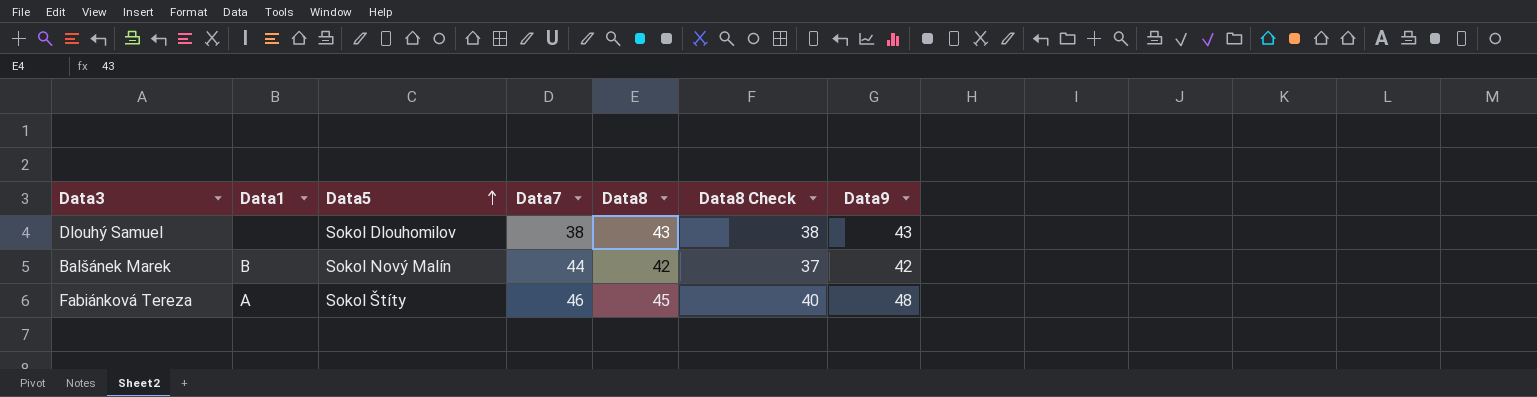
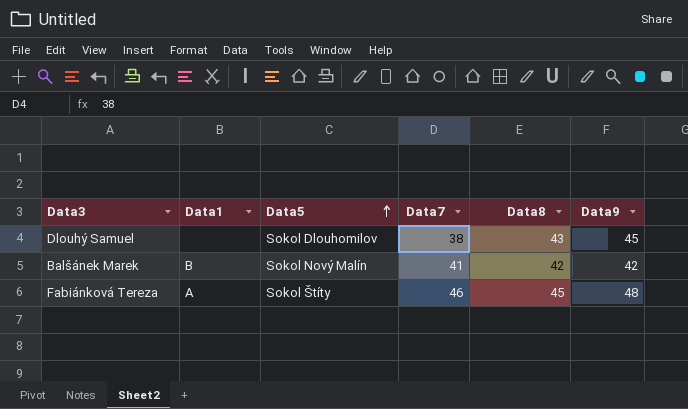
column Data8 Check | formula: [Data8] - 5 -> none
Dlouhý Samuel | Data9: 43 -> 45
Balšánek Marek | Data7: 44 -> 41

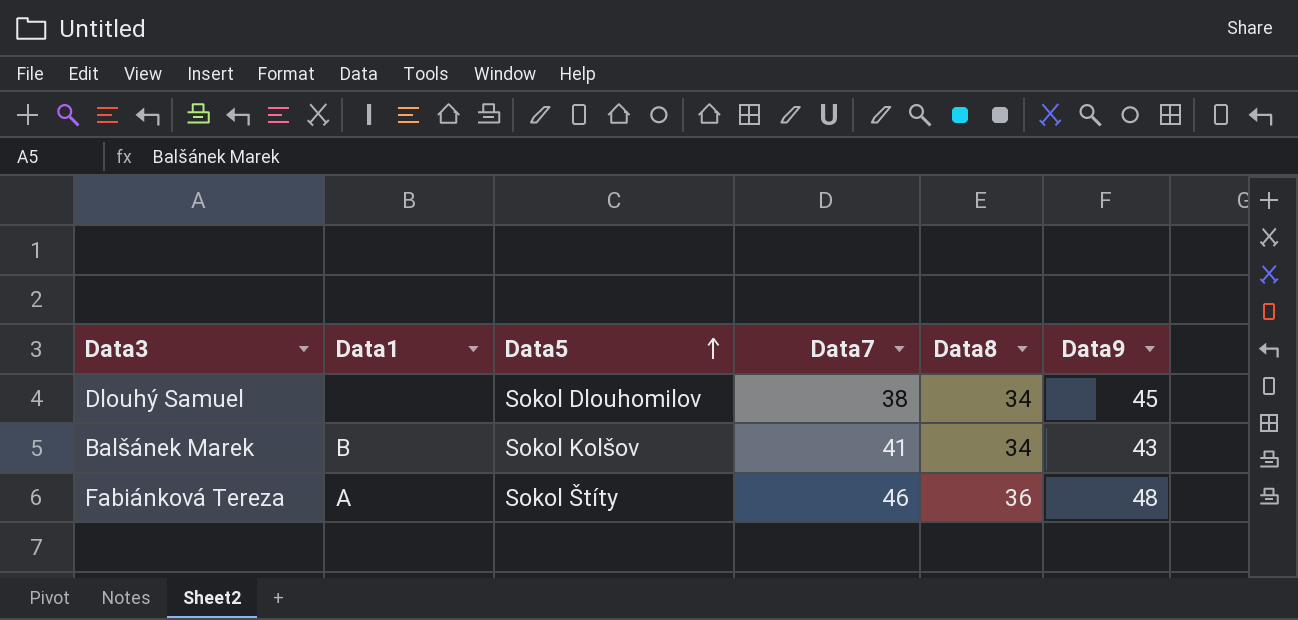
Dlouhý Samuel | Data8: 43 -> 34
Balšánek Marek | Data5: Sokol Nový Malín -> Sokol Kolšov
Balšánek Marek | Data8: 42 -> 34
Balšánek Marek | Data9: 42 -> 43
Fabiánková Tereza | Data8: 45 -> 36

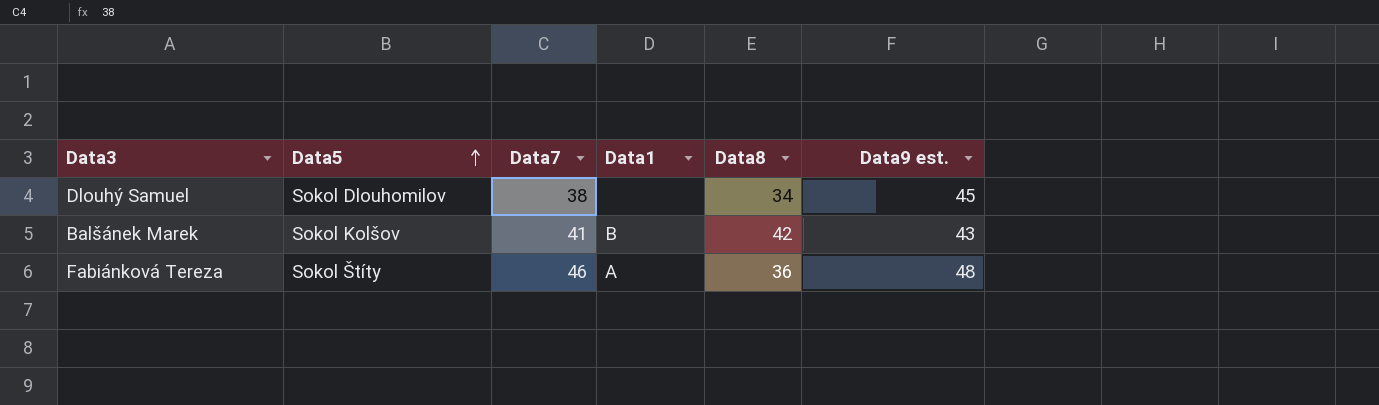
column Data1 | position: 2 -> 4
column name: Data9 -> Data9 est.
Balšánek Marek | Data8: 34 -> 42

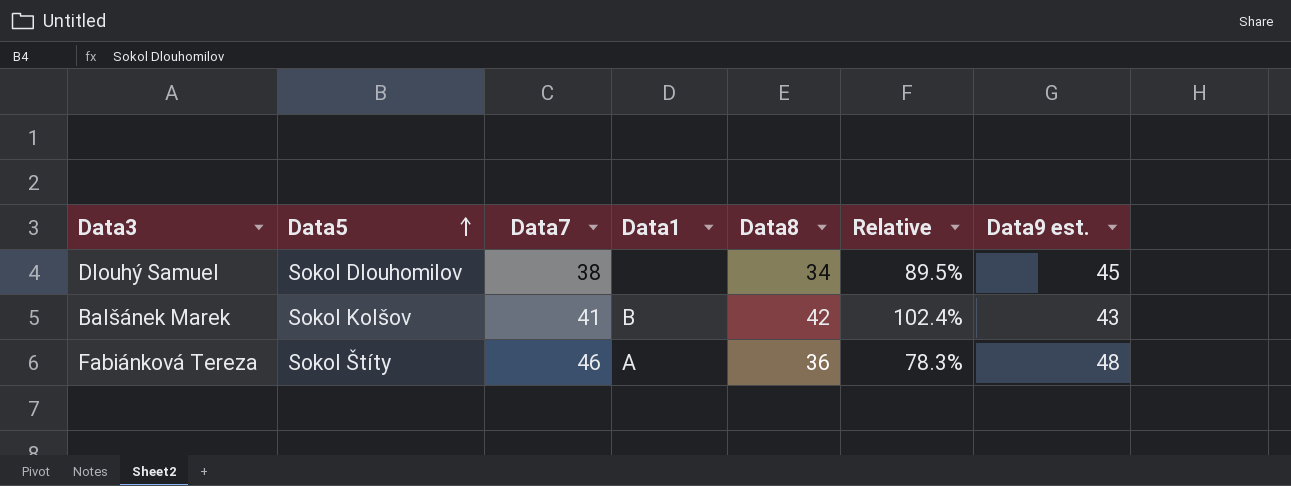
column Relative | formula: none -> [Data8] / [Data7]

